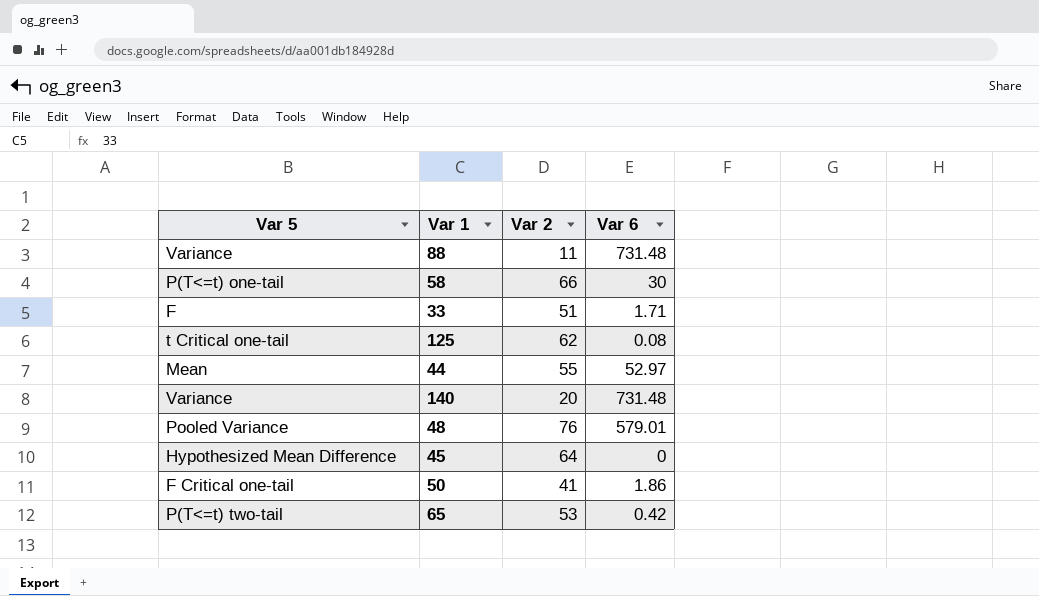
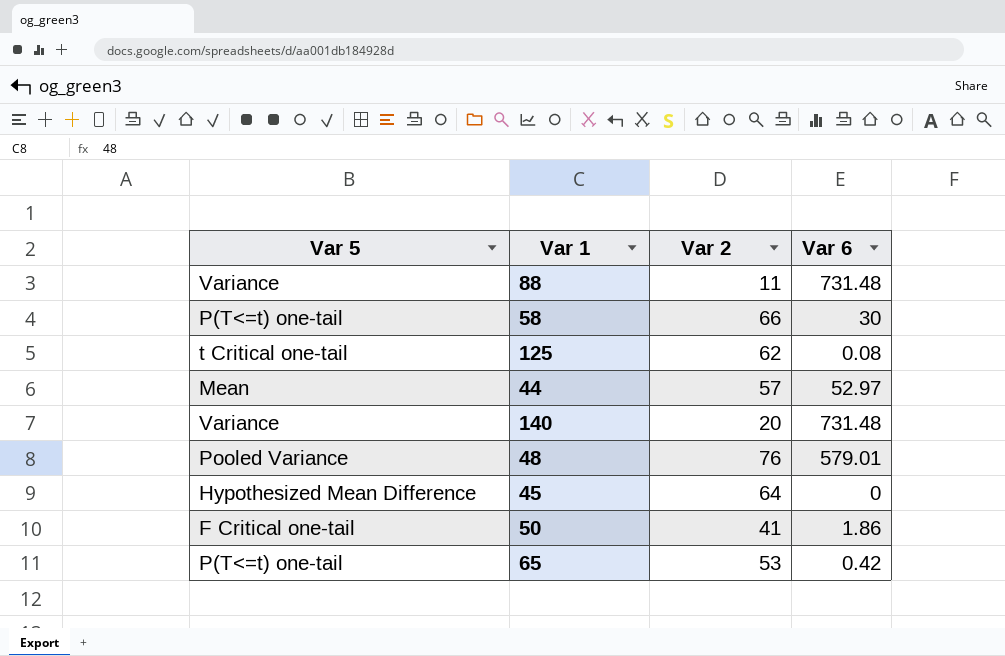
row 33: F | 51 | 1.71 -> none
44 | Var 2: 55 -> 57
65 | Var 5: P(T<=t) two-tail -> P(T<=t) one-tail

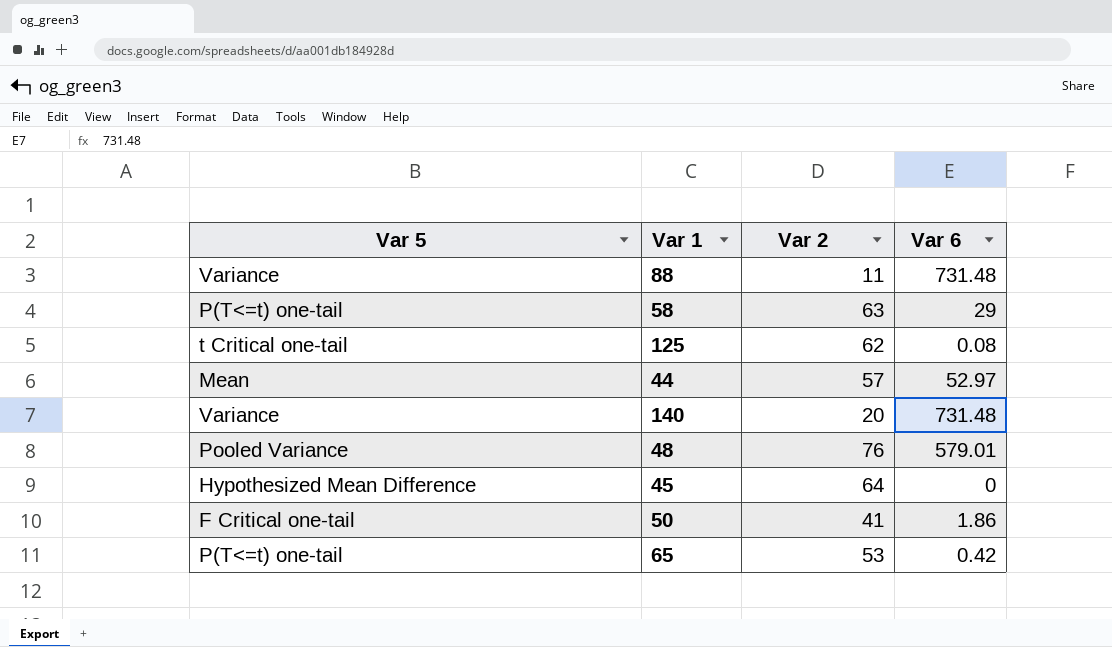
58 | Var 2: 66 -> 63
58 | Var 6: 30 -> 29

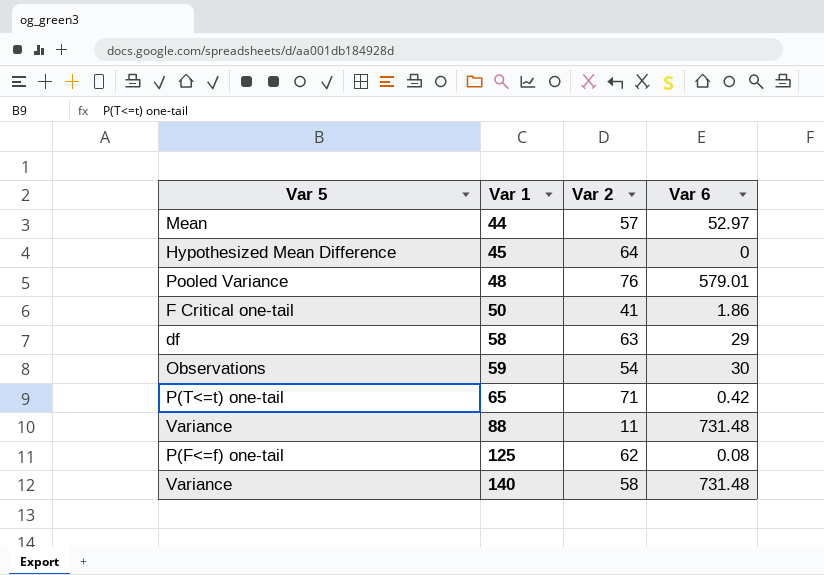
row order: none -> Var 1 ascending
58 | Var 5: P(T<=t) one-tail -> df
row 59: none -> Observations | 54 | 30
65 | Var 2: 53 -> 71
125 | Var 5: t Critical one-tail -> P(F<=f) one-tail
140 | Var 2: 20 -> 58

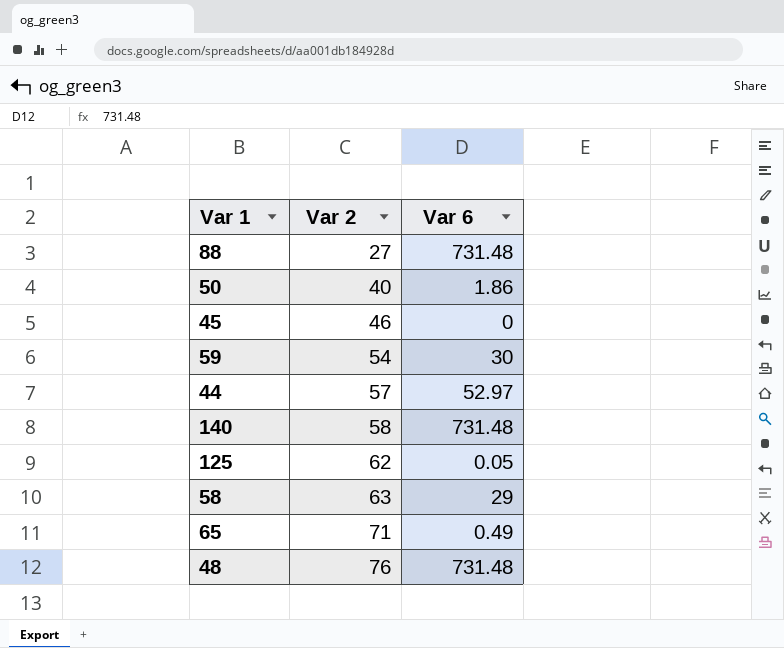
row order: Var 1 ascending -> Var 2 ascending
column Var 5 | position: 1 -> none
88 | Var 2: 11 -> 27
50 | Var 2: 41 -> 40
45 | Var 2: 64 -> 46
125 | Var 6: 0.08 -> 0.05
65 | Var 6: 0.42 -> 0.49
48 | Var 6: 579.01 -> 731.48

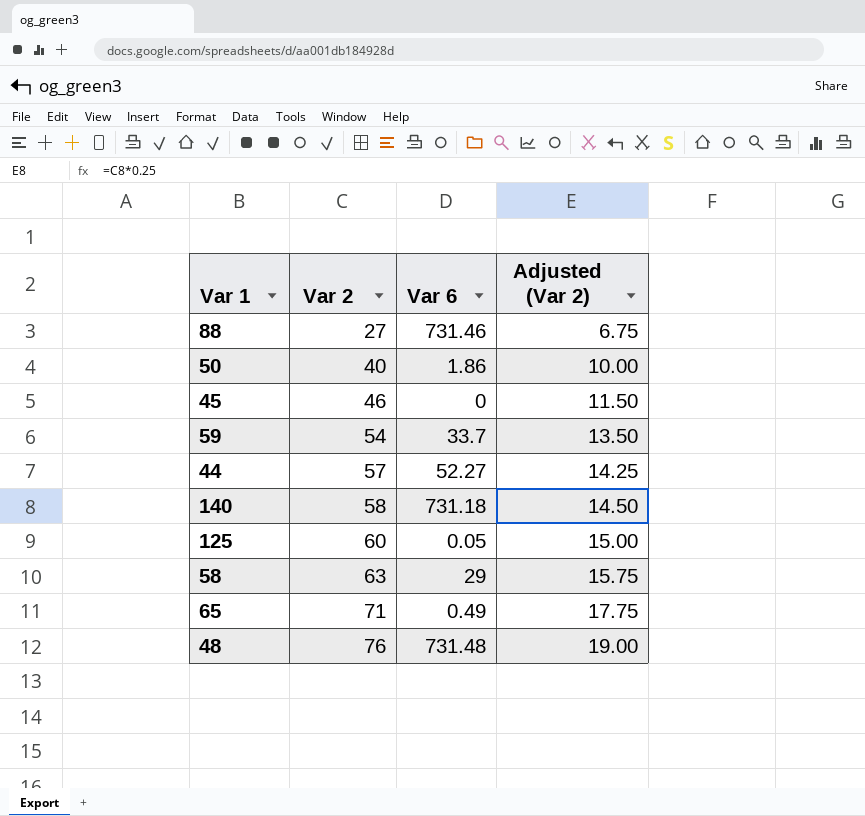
column Adjusted (Var 2) | formula: none -> [Var 2] * 0.25
88 | Var 6: 731.48 -> 731.46
59 | Var 6: 30 -> 33.7
44 | Var 6: 52.97 -> 52.27
140 | Var 6: 731.48 -> 731.18
125 | Var 2: 62 -> 60

